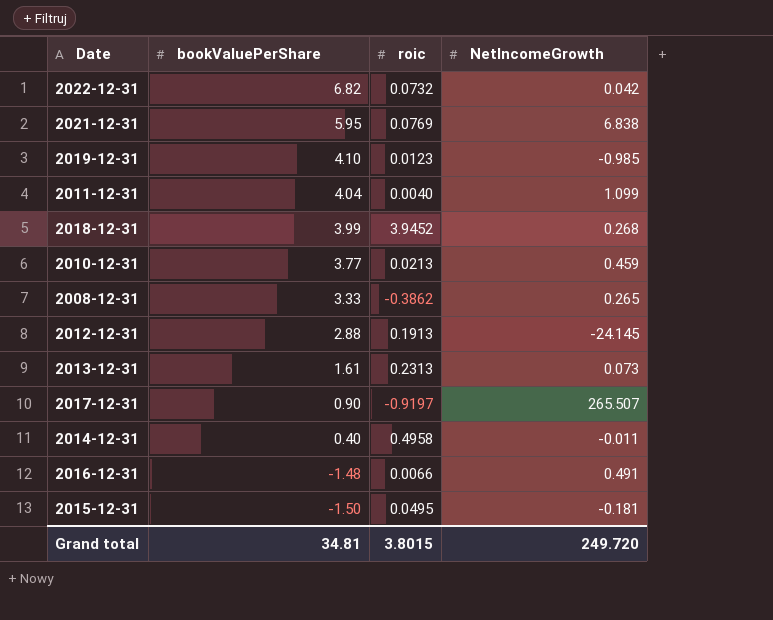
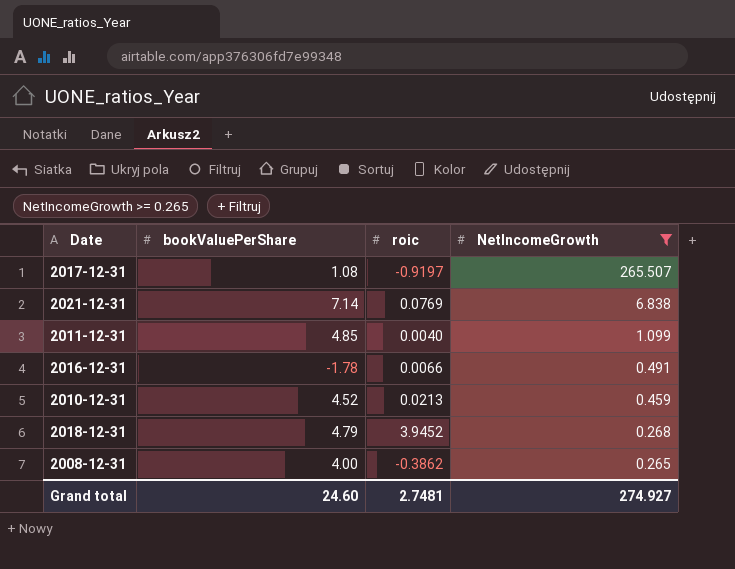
filter: none -> NetIncomeGrowth >= 0.265
row order: bookValuePerShare descending -> NetIncomeGrowth descending
2017-12-31 | bookValuePerShare: 0.90 -> 1.08
2021-12-31 | bookValuePerShare: 5.95 -> 7.14
2011-12-31 | bookValuePerShare: 4.04 -> 4.85
2016-12-31 | bookValuePerShare: -1.48 -> -1.78
2010-12-31 | bookValuePerShare: 3.77 -> 4.52
2018-12-31 | bookValuePerShare: 3.99 -> 4.79
2008-12-31 | bookValuePerShare: 3.33 -> 4.00
Grand total | bookValuePerShare: 34.81 -> 24.60
Grand total | roic: 3.8015 -> 2.7481
Grand total | NetIncomeGrowth: 249.720 -> 274.927

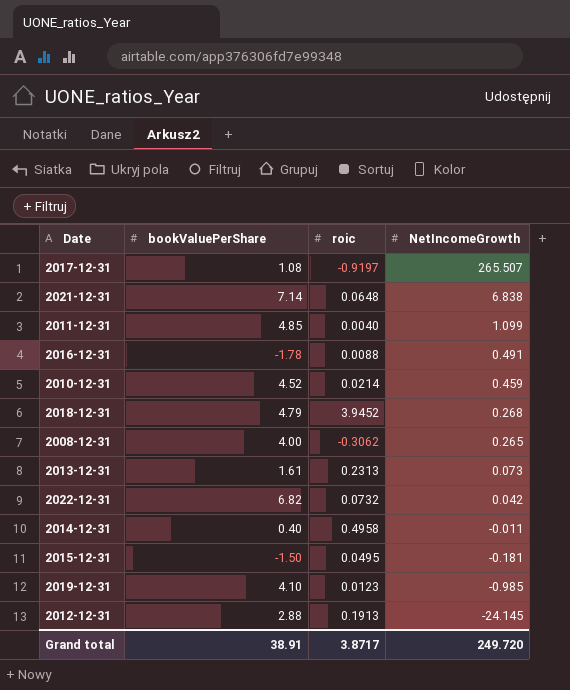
filter: NetIncomeGrowth >= 0.265 -> none
2021-12-31 | roic: 0.0769 -> 0.0648
2016-12-31 | roic: 0.0066 -> 0.0088
2010-12-31 | roic: 0.0213 -> 0.0214
2008-12-31 | roic: -0.3862 -> -0.3062
Grand total | bookValuePerShare: 24.60 -> 38.91
Grand total | roic: 2.7481 -> 3.8717
Grand total | NetIncomeGrowth: 274.927 -> 249.720

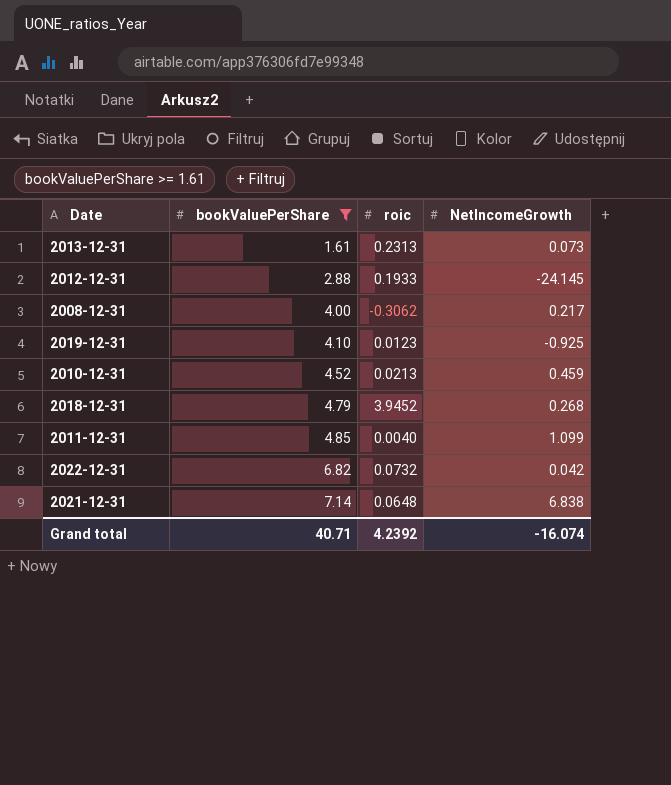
filter: none -> bookValuePerShare >= 1.61
row order: NetIncomeGrowth descending -> bookValuePerShare ascending
2012-12-31 | roic: 0.1913 -> 0.1933
2008-12-31 | NetIncomeGrowth: 0.265 -> 0.217
2019-12-31 | NetIncomeGrowth: -0.985 -> -0.925
2010-12-31 | roic: 0.0214 -> 0.0213
Grand total | bookValuePerShare: 38.91 -> 40.71
Grand total | roic: 3.8717 -> 4.2392
Grand total | NetIncomeGrowth: 249.720 -> -16.074

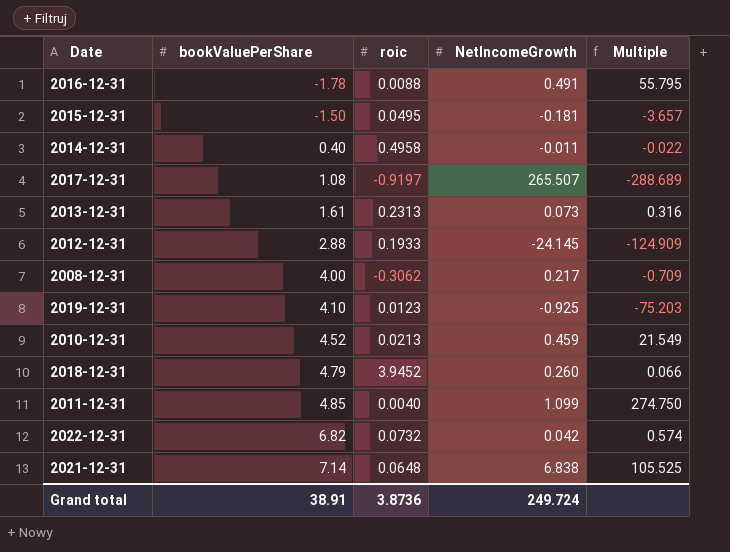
filter: bookValuePerShare >= 1.61 -> none
column Multiple | formula: none -> [NetIncomeGrowth] / [roic]
2018-12-31 | NetIncomeGrowth: 0.268 -> 0.260
Grand total | bookValuePerShare: 40.71 -> 38.91
Grand total | roic: 4.2392 -> 3.8736
Grand total | NetIncomeGrowth: -16.074 -> 249.724

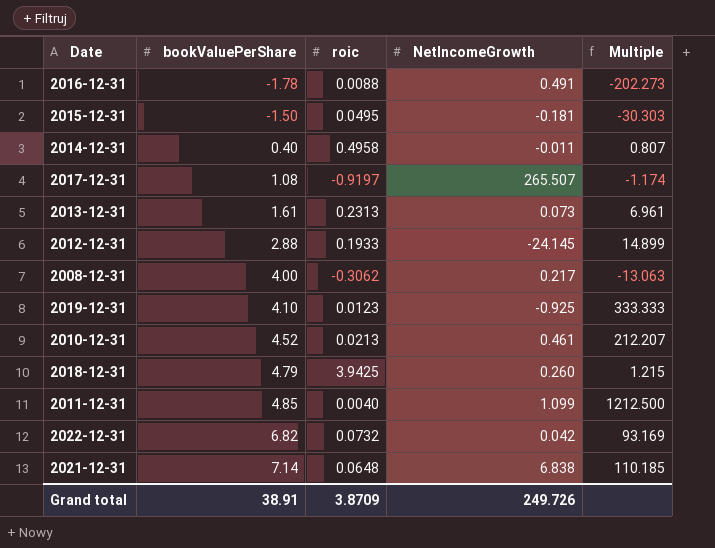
column Multiple | formula: [NetIncomeGrowth] / [roic] -> [bookValuePerShare] / [roic]
2010-12-31 | NetIncomeGrowth: 0.459 -> 0.461
2018-12-31 | roic: 3.9452 -> 3.9425
Grand total | roic: 3.8736 -> 3.8709
Grand total | NetIncomeGrowth: 249.724 -> 249.726

